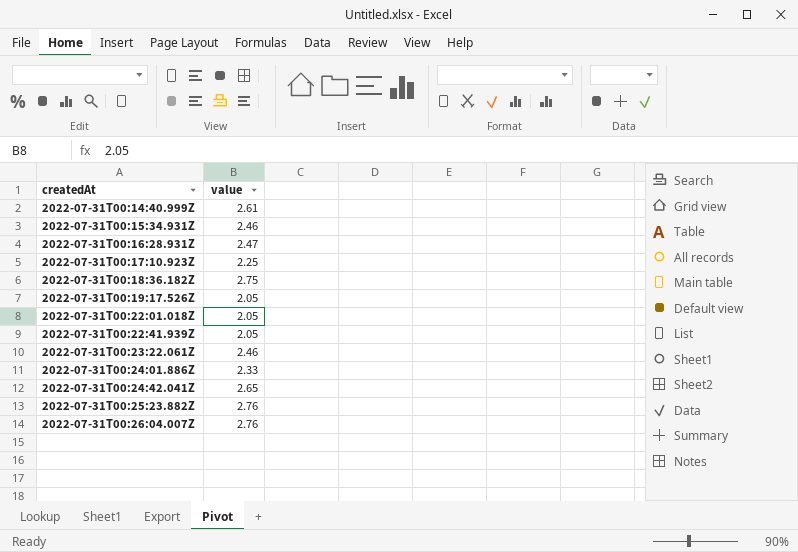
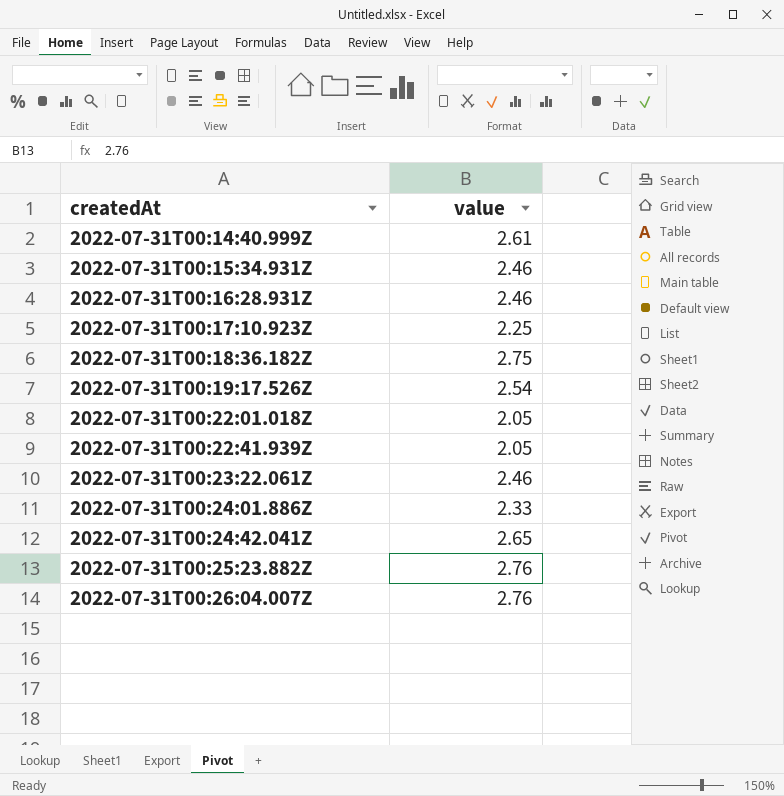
2022-07-31T00:16:28.931Z | value: 2.47 -> 2.46
2022-07-31T00:19:17.526Z | value: 2.05 -> 2.54

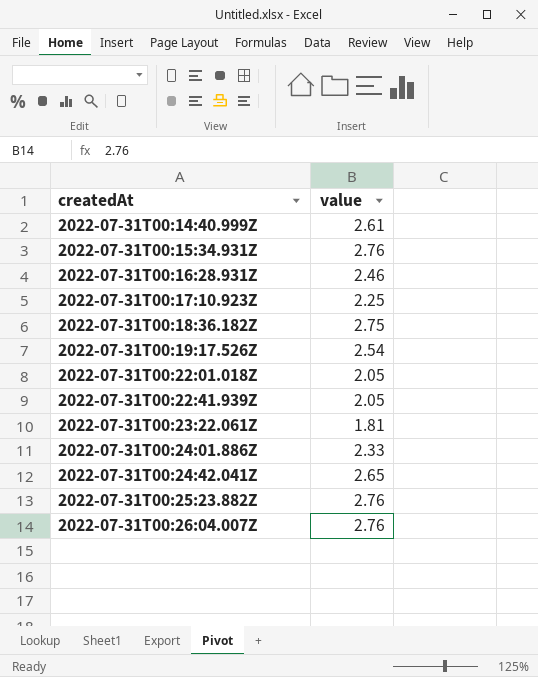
2022-07-31T00:15:34.931Z | value: 2.46 -> 2.76
2022-07-31T00:23:22.061Z | value: 2.46 -> 1.81

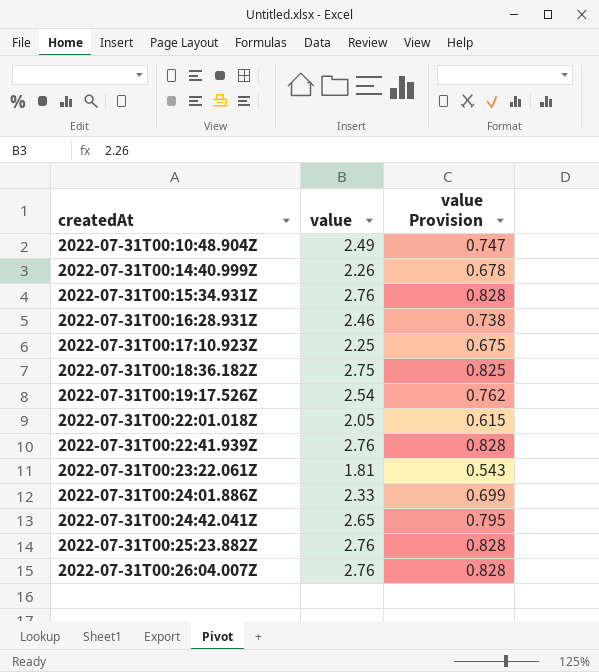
column value Provision | formula: none -> [value] * 0.3
row 2022-07-31T00:10:48.904Z: none -> 2.49 | 0.747
2022-07-31T00:14:40.999Z | value: 2.61 -> 2.26
2022-07-31T00:22:41.939Z | value: 2.05 -> 2.76

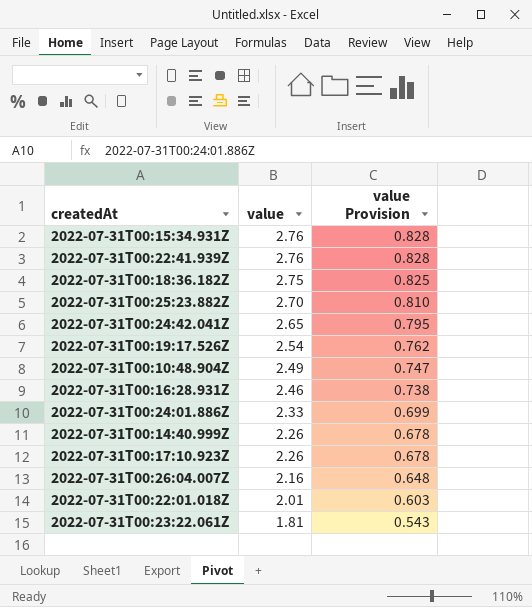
row order: createdAt ascending -> value descending
2022-07-31T00:25:23.882Z | value: 2.76 -> 2.70
2022-07-31T00:25:23.882Z | value Provision: 0.828 -> 0.810
2022-07-31T00:17:10.923Z | value: 2.25 -> 2.26
2022-07-31T00:17:10.923Z | value Provision: 0.675 -> 0.678
2022-07-31T00:26:04.007Z | value: 2.76 -> 2.16
2022-07-31T00:26:04.007Z | value Provision: 0.828 -> 0.648
2022-07-31T00:22:01.018Z | value: 2.05 -> 2.01
2022-07-31T00:22:01.018Z | value Provision: 0.615 -> 0.603

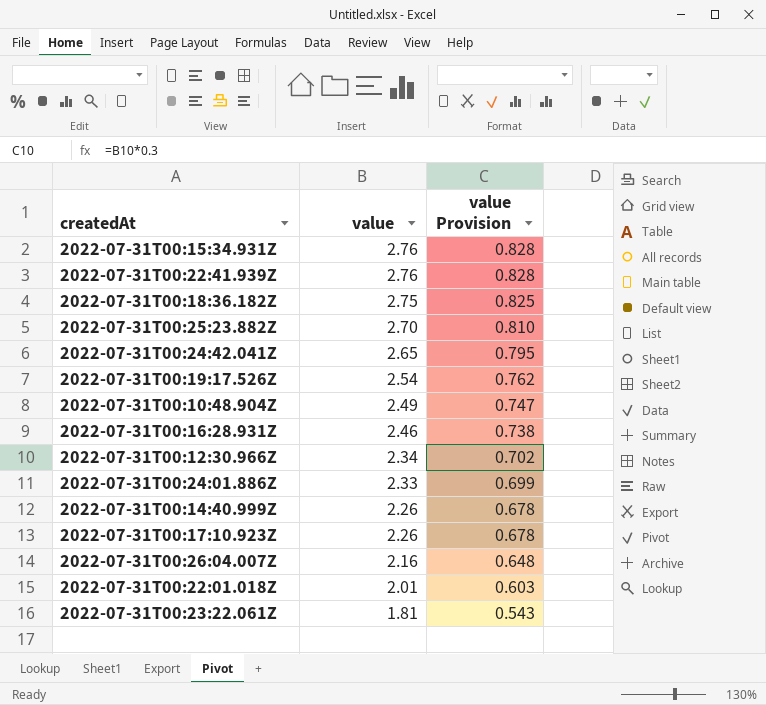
row 2022-07-31T00:12:30.966Z: none -> 2.34 | 0.702

